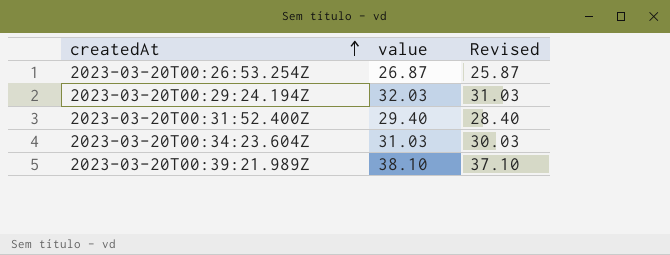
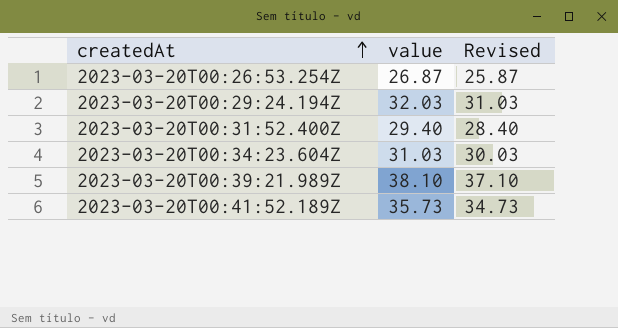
row 2023-03-20T00:41:52.189Z: none -> 35.73 | 34.73

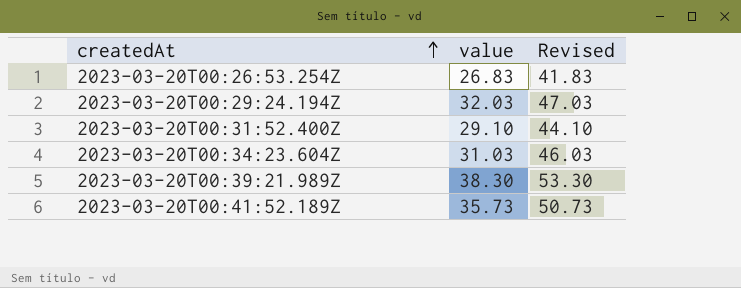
column Revised | formula: [value] - 1 -> [value] + 15
2023-03-20T00:26:53.254Z | value: 26.87 -> 26.83
2023-03-20T00:31:52.400Z | value: 29.40 -> 29.10
2023-03-20T00:39:21.989Z | value: 38.10 -> 38.30

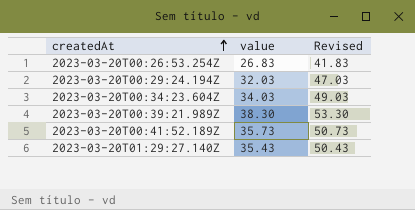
row 2023-03-20T00:31:52.400Z: 29.10 | 44.10 -> none
2023-03-20T00:34:23.604Z | value: 31.03 -> 34.03
2023-03-20T00:34:23.604Z | Revised: 46.03 -> 49.03
row 2023-03-20T01:29:27.140Z: none -> 35.43 | 50.43

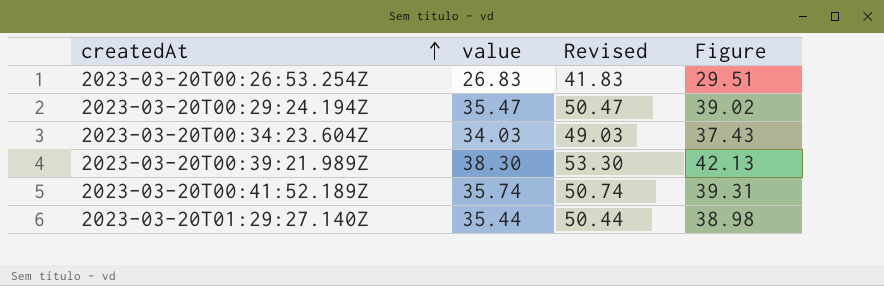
column Figure | formula: none -> [value] * 1.1
2023-03-20T00:29:24.194Z | value: 32.03 -> 35.47
2023-03-20T00:29:24.194Z | Revised: 47.03 -> 50.47
2023-03-20T00:41:52.189Z | value: 35.73 -> 35.74
2023-03-20T00:41:52.189Z | Revised: 50.73 -> 50.74
2023-03-20T01:29:27.140Z | value: 35.43 -> 35.44
2023-03-20T01:29:27.140Z | Revised: 50.43 -> 50.44

